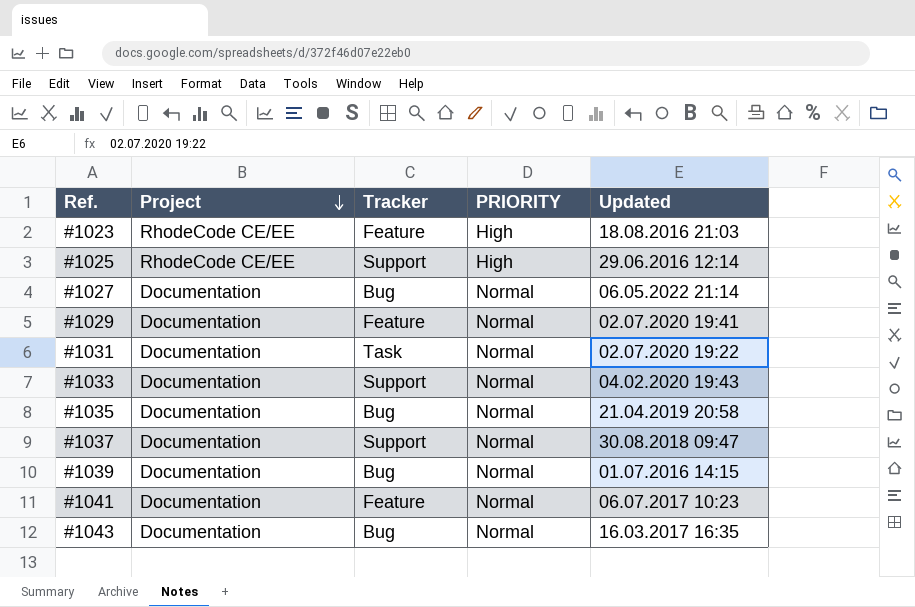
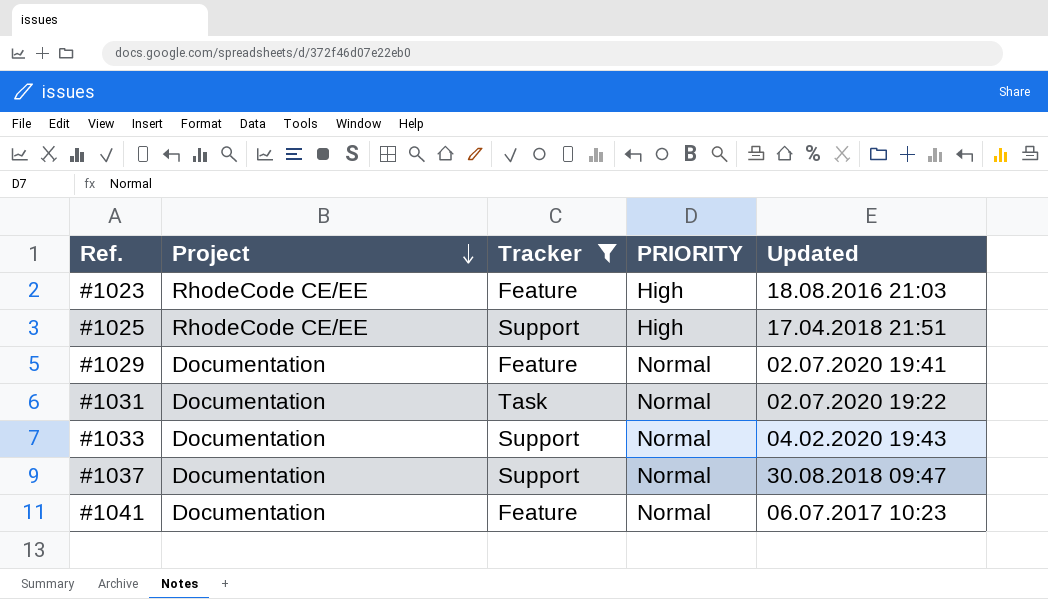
filter: none -> Tracker != Bug
#1025 | Updated: 29.06.2016 12:14 -> 17.04.2018 21:51

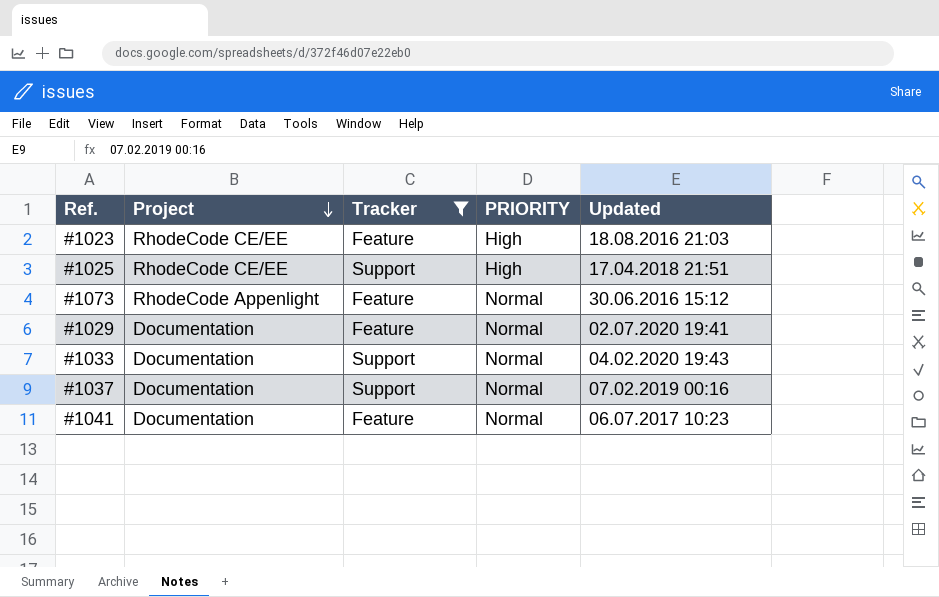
row #1031: Documentation | Task | Normal | 02.07.2020 19:22 -> none
row #1073: none -> RhodeCode Appenlight | Feature | Normal | 30.06.2016 15:12
#1037 | Updated: 30.08.2018 09:47 -> 07.02.2019 00:16

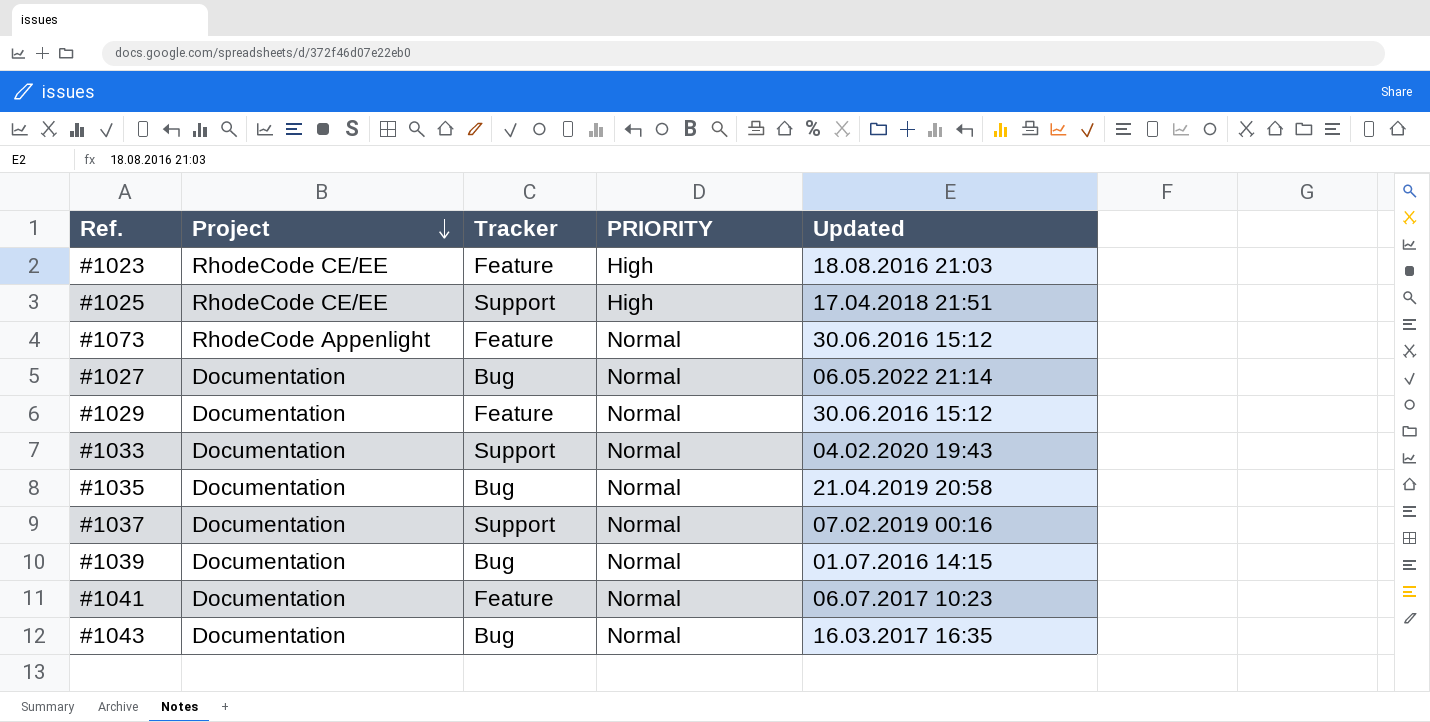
filter: Tracker != Bug -> none
#1029 | Updated: 02.07.2020 19:41 -> 30.06.2016 15:12

